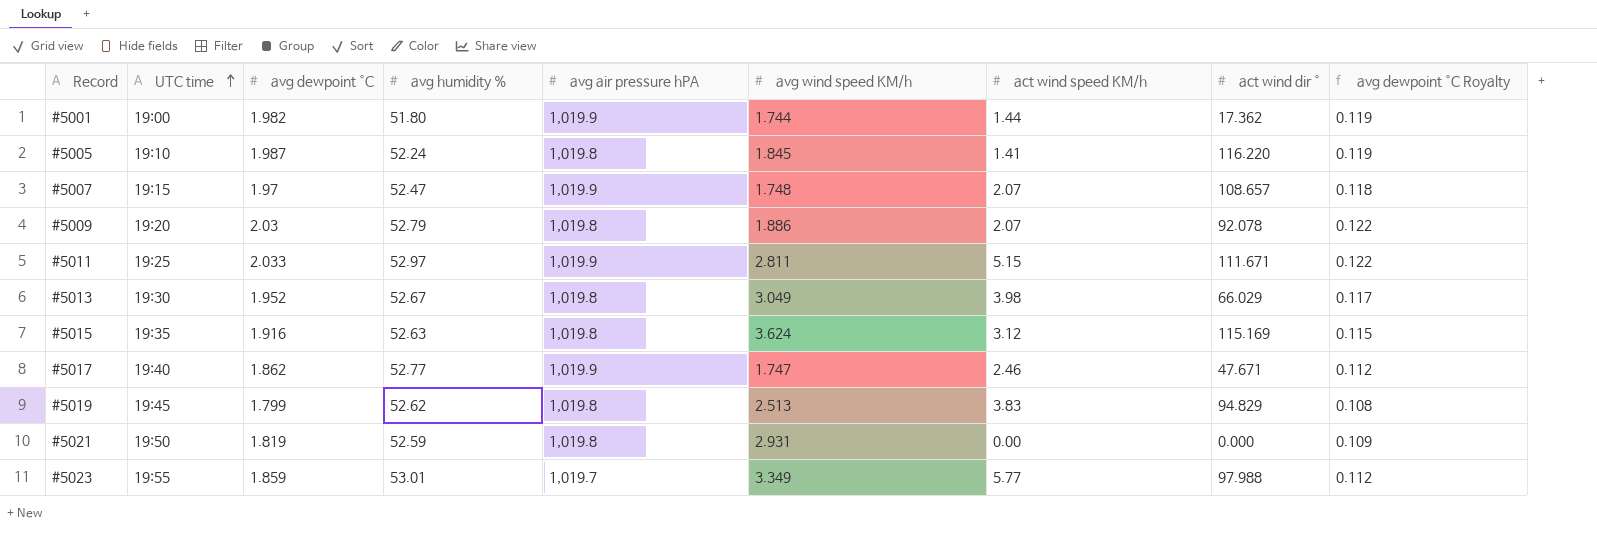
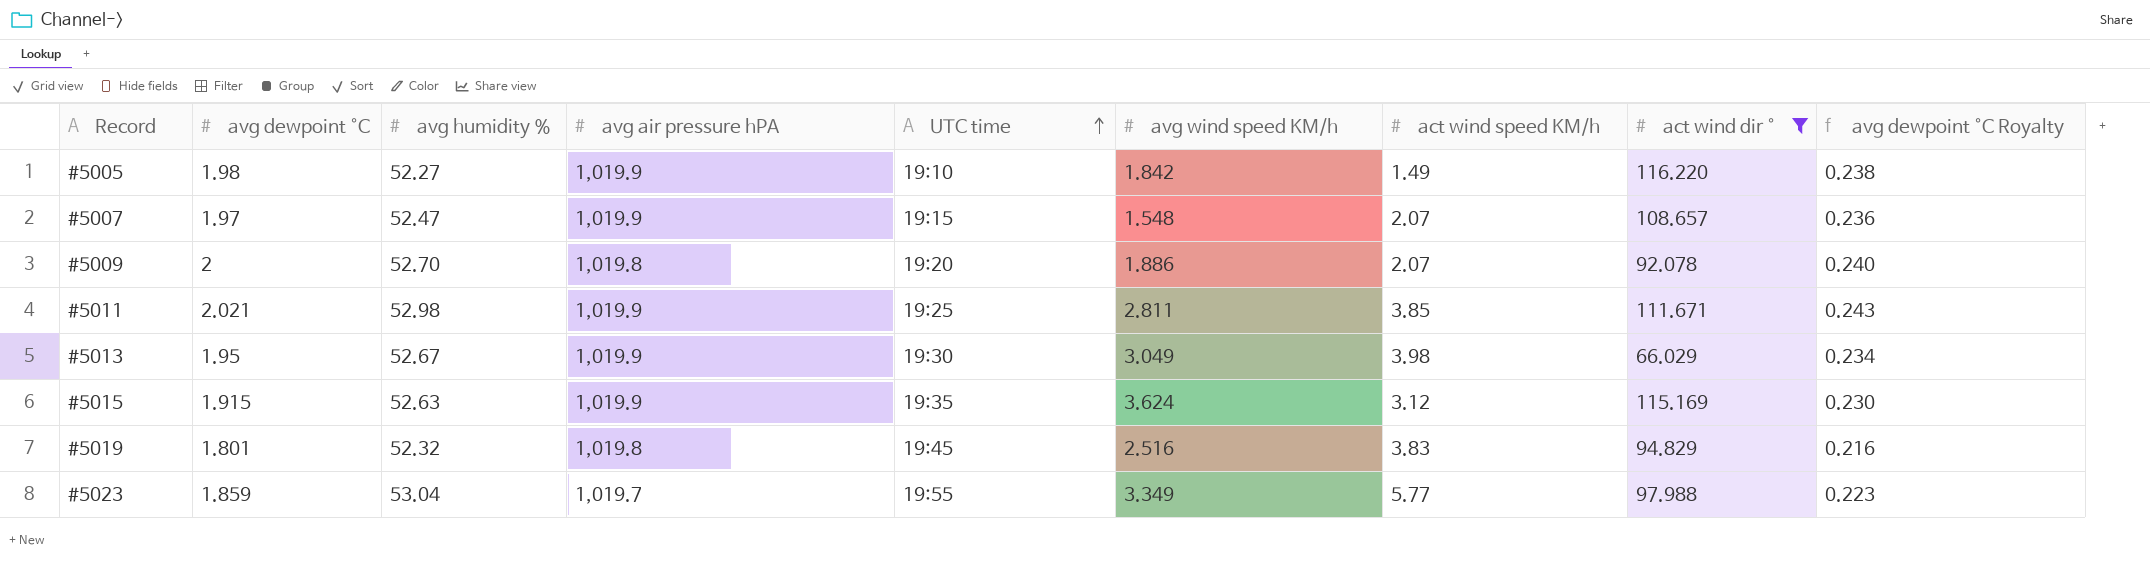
filter: none -> act wind dir ° >= 66.029
column UTC time | position: 2 -> 5
column avg dewpoint °C Royalty | formula: [avg dewpoint °C] * 0.06 -> [avg dewpoint °C] * 0.12
#5005 | avg dewpoint °C: 1.987 -> 1.98
#5005 | avg humidity %: 52.24 -> 52.27
#5005 | avg air pressure hPA: 1,019.8 -> 1,019.9
#5005 | avg wind speed KM/h: 1.845 -> 1.842
#5005 | act wind speed KM/h: 1.41 -> 1.49
#5007 | avg wind speed KM/h: 1.748 -> 1.548
#5009 | avg dewpoint °C: 2.03 -> 2
#5009 | avg humidity %: 52.79 -> 52.70
#5011 | avg dewpoint °C: 2.033 -> 2.021
#5011 | avg humidity %: 52.97 -> 52.98
#5011 | act wind speed KM/h: 5.15 -> 3.85
#5013 | avg dewpoint °C: 1.952 -> 1.95
#5013 | avg air pressure hPA: 1,019.8 -> 1,019.9
#5015 | avg dewpoint °C: 1.916 -> 1.915
#5015 | avg air pressure hPA: 1,019.8 -> 1,019.9
#5019 | avg dewpoint °C: 1.799 -> 1.801
#5019 | avg humidity %: 52.62 -> 52.32
#5019 | avg wind speed KM/h: 2.513 -> 2.516
#5023 | avg humidity %: 53.01 -> 53.04

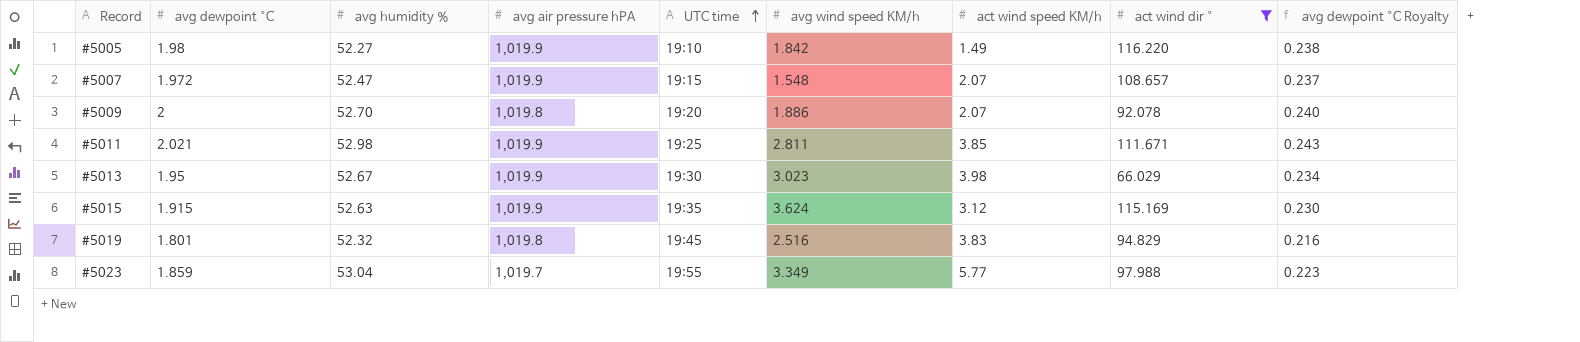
#5007 | avg dewpoint °C: 1.97 -> 1.972
#5007 | avg dewpoint °C Royalty: 0.236 -> 0.237
#5013 | avg wind speed KM/h: 3.049 -> 3.023

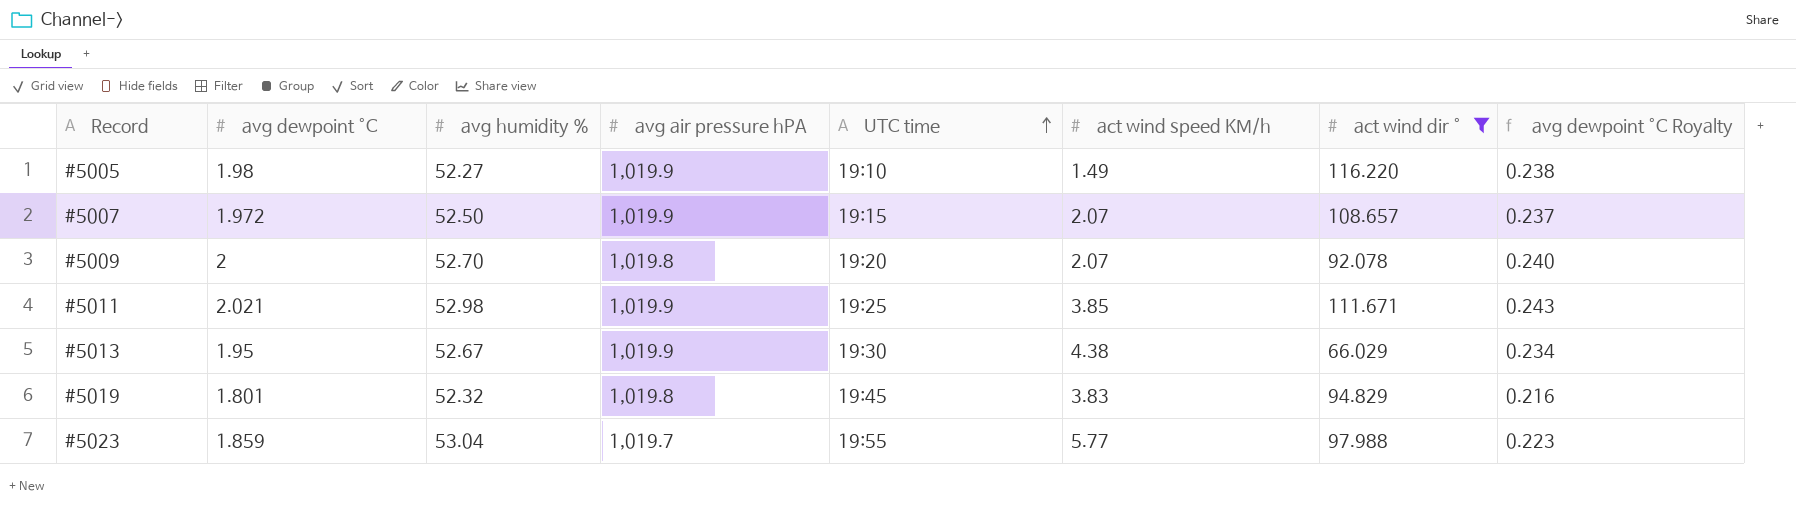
column avg wind speed KM/h | position: 6 -> none
row #5015: 1.915 | 52.63 | 1,019.9 | 19:35 | 3.624 | 3.12 | 115.169 | 0.230 -> none
#5007 | avg humidity %: 52.47 -> 52.50
#5013 | act wind speed KM/h: 3.98 -> 4.38

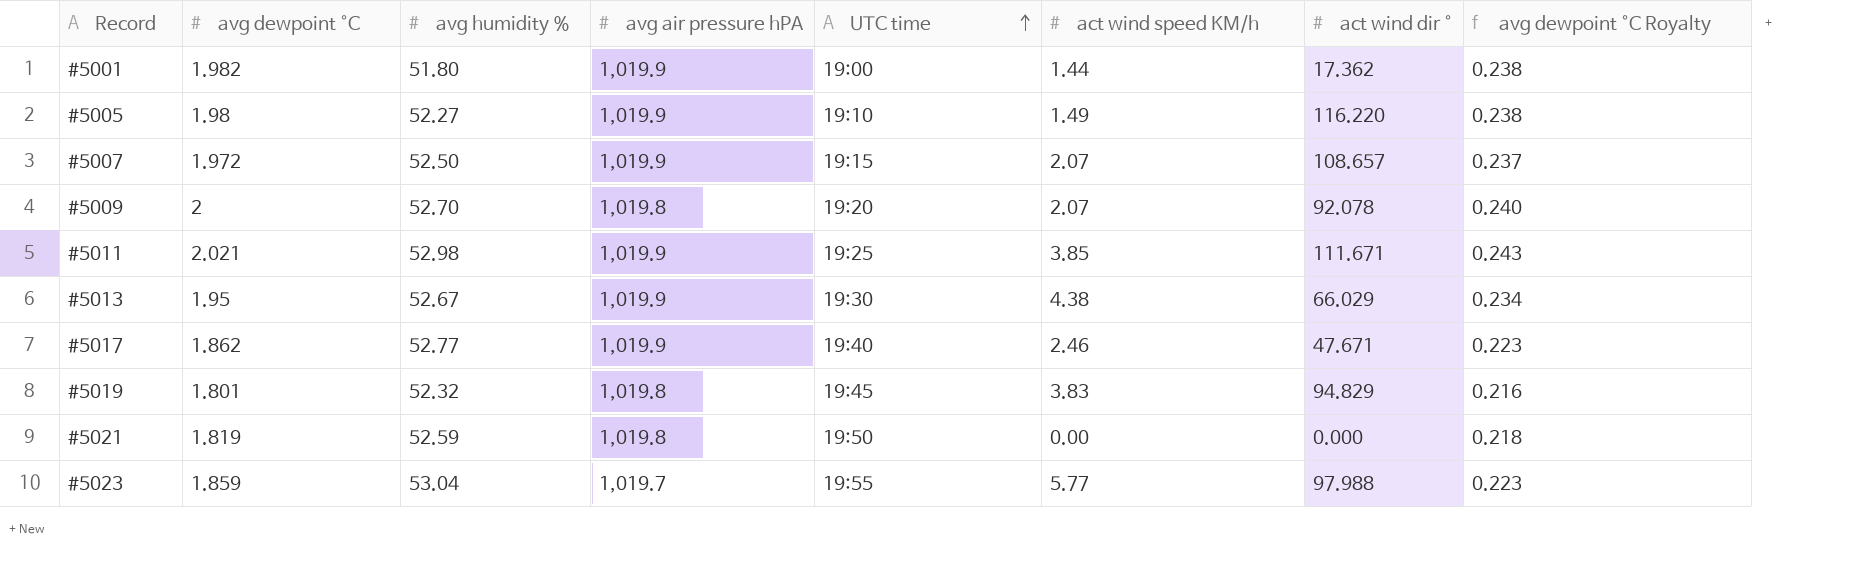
filter: act wind dir ° >= 66.029 -> none

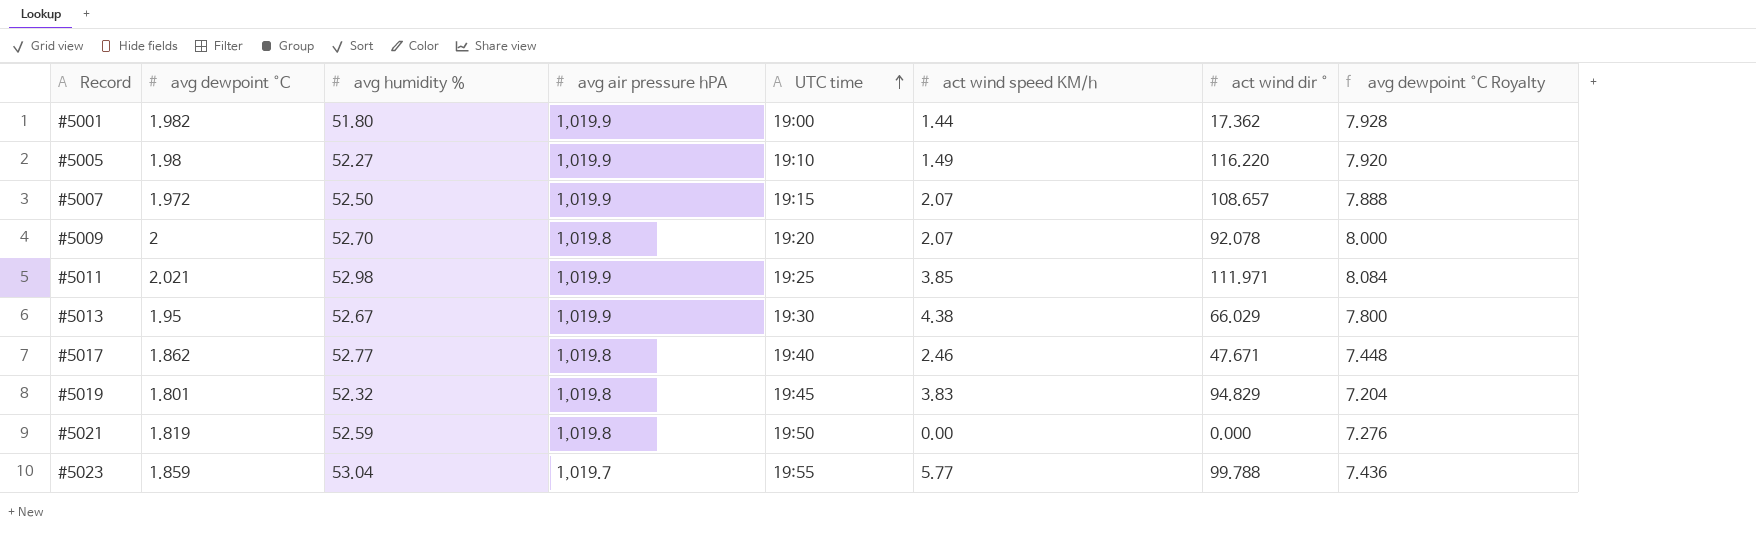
column avg dewpoint °C Royalty | formula: [avg dewpoint °C] * 0.12 -> [avg dewpoint °C] * 4
#5011 | act wind dir °: 111.671 -> 111.971
#5017 | avg air pressure hPA: 1,019.9 -> 1,019.8
#5023 | act wind dir °: 97.988 -> 99.788

